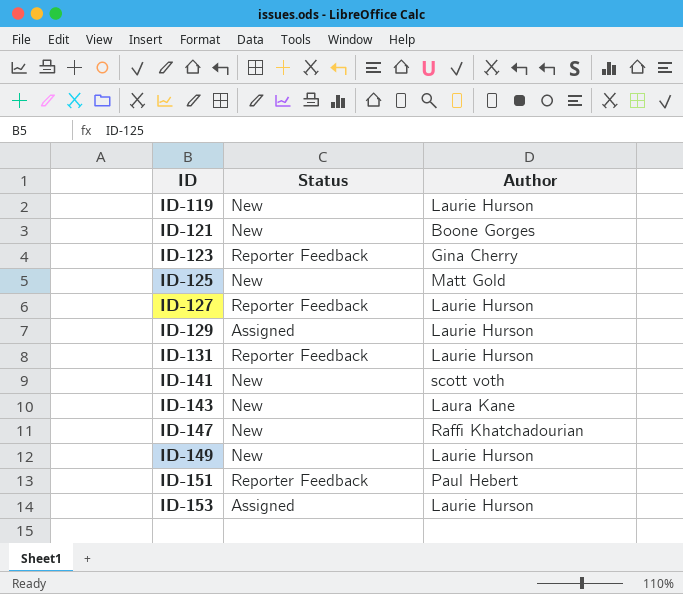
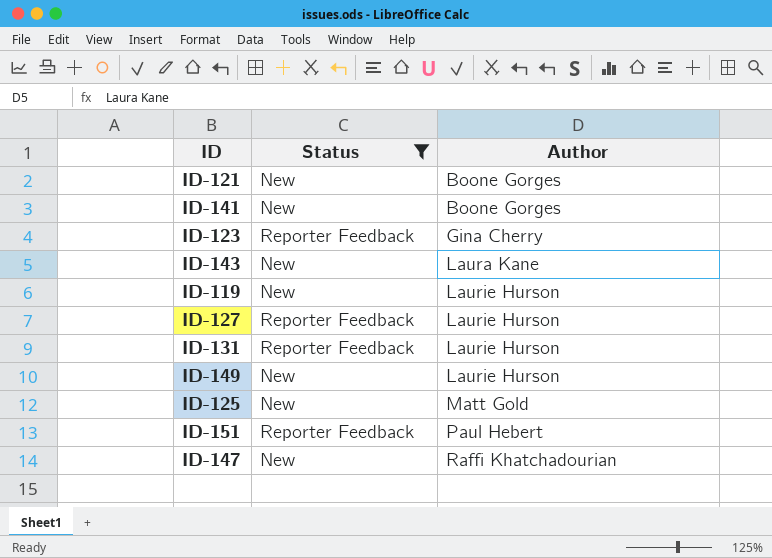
filter: none -> Status != Assigned
row order: ID ascending -> Author ascending
ID-141 | Author: scott voth -> Boone Gorges

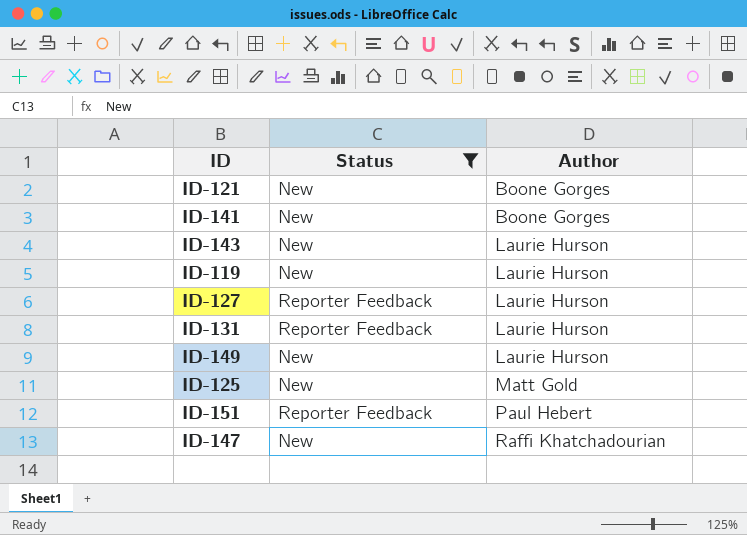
row ID-123: Reporter Feedback | Gina Cherry -> none
ID-143 | Author: Laura Kane -> Laurie Hurson

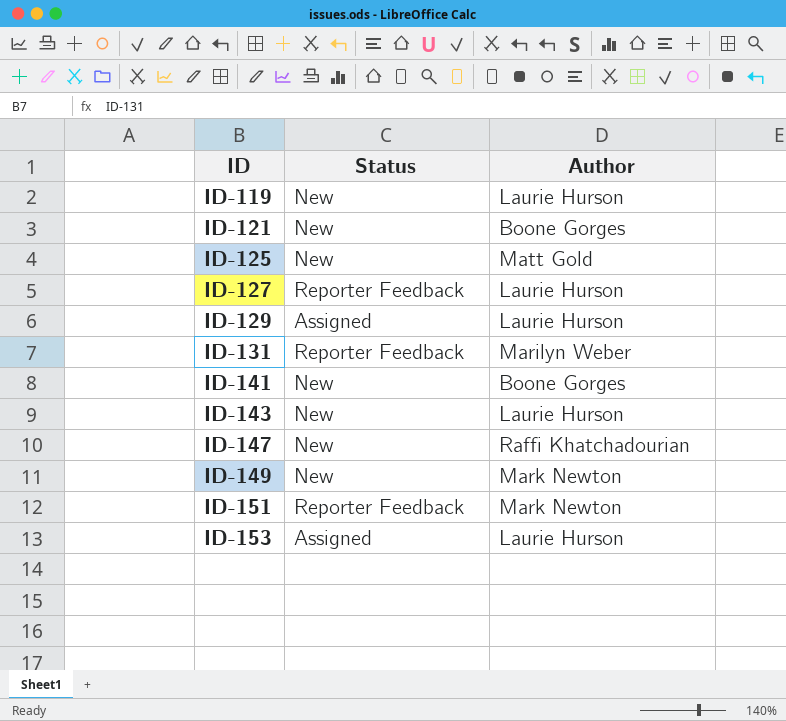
filter: Status != Assigned -> none
row order: Author ascending -> ID ascending
ID-131 | Author: Laurie Hurson -> Marilyn Weber
ID-149 | Author: Laurie Hurson -> Mark Newton
ID-151 | Author: Paul Hebert -> Mark Newton

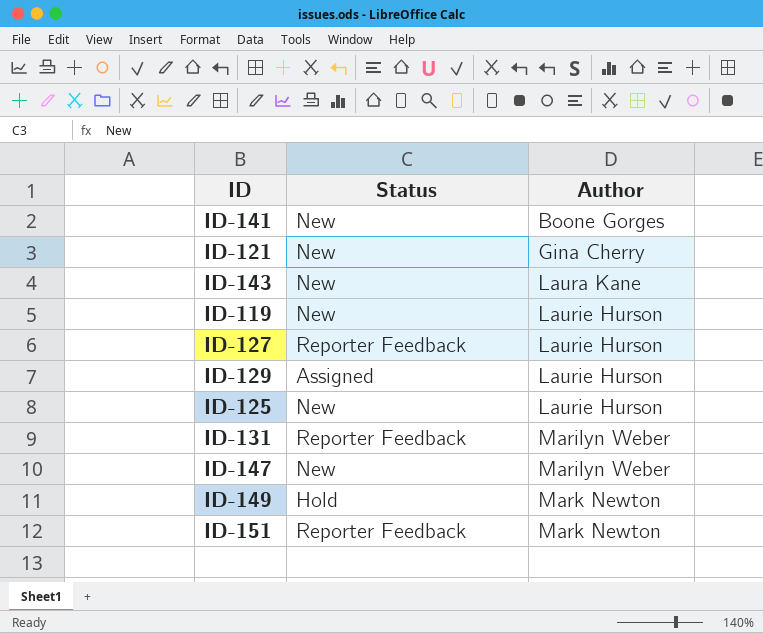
row order: ID ascending -> Author ascending
row ID-153: Assigned | Laurie Hurson -> none
ID-121 | Author: Boone Gorges -> Gina Cherry
ID-143 | Author: Laurie Hurson -> Laura Kane
ID-125 | Author: Matt Gold -> Laurie Hurson
ID-147 | Author: Raffi Khatchadourian -> Marilyn Weber
ID-149 | Status: New -> Hold

